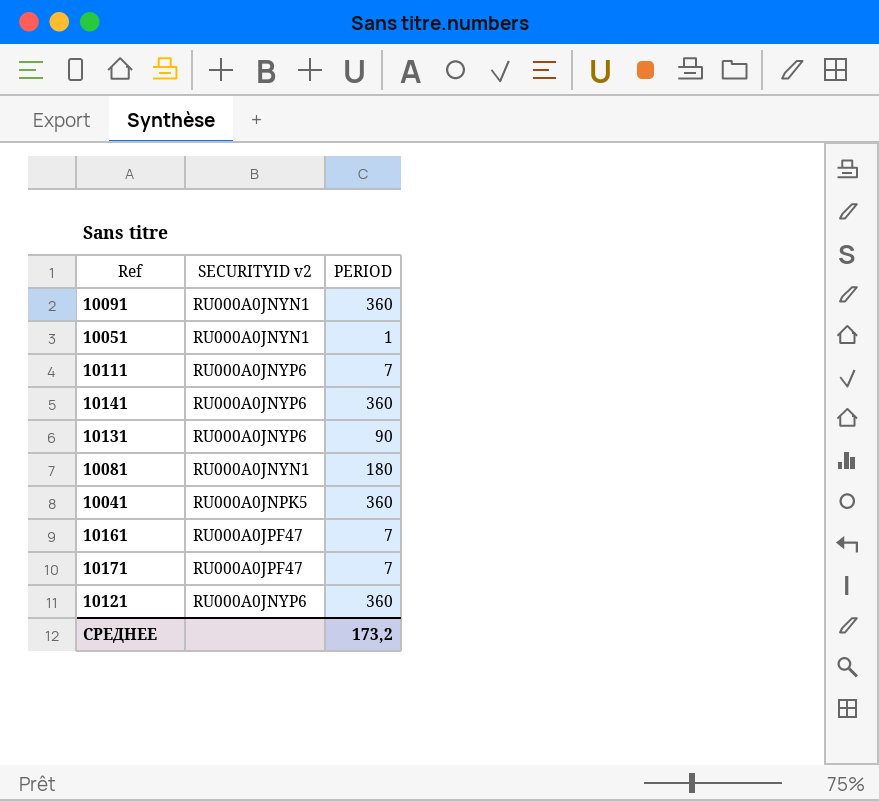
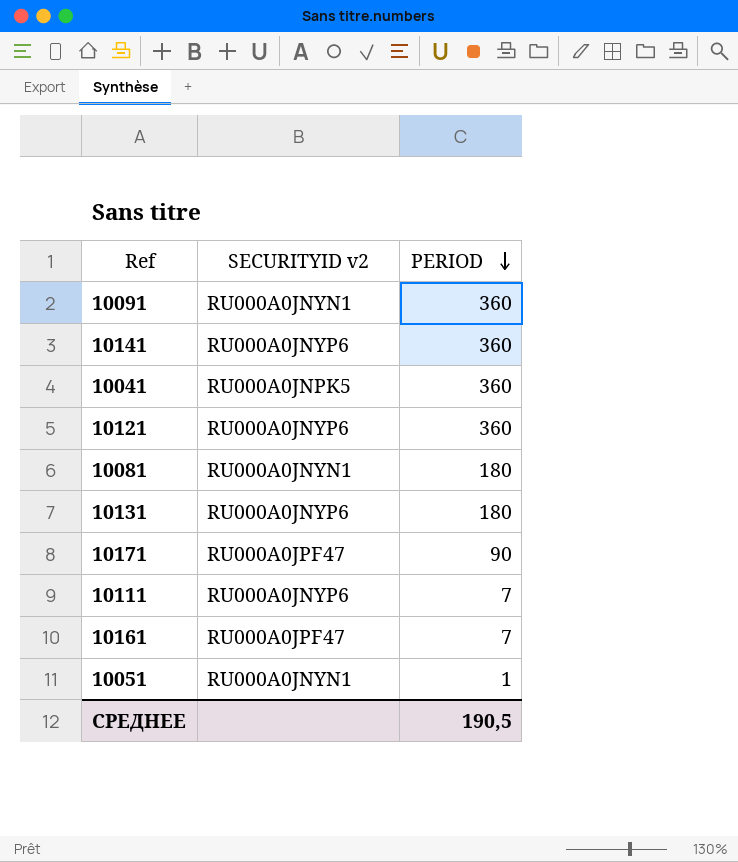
row order: none -> PERIOD descending
10131 | PERIOD: 90 -> 180
10171 | PERIOD: 7 -> 90
СРЕДНЕЕ | PERIOD: 173,2 -> 190,5

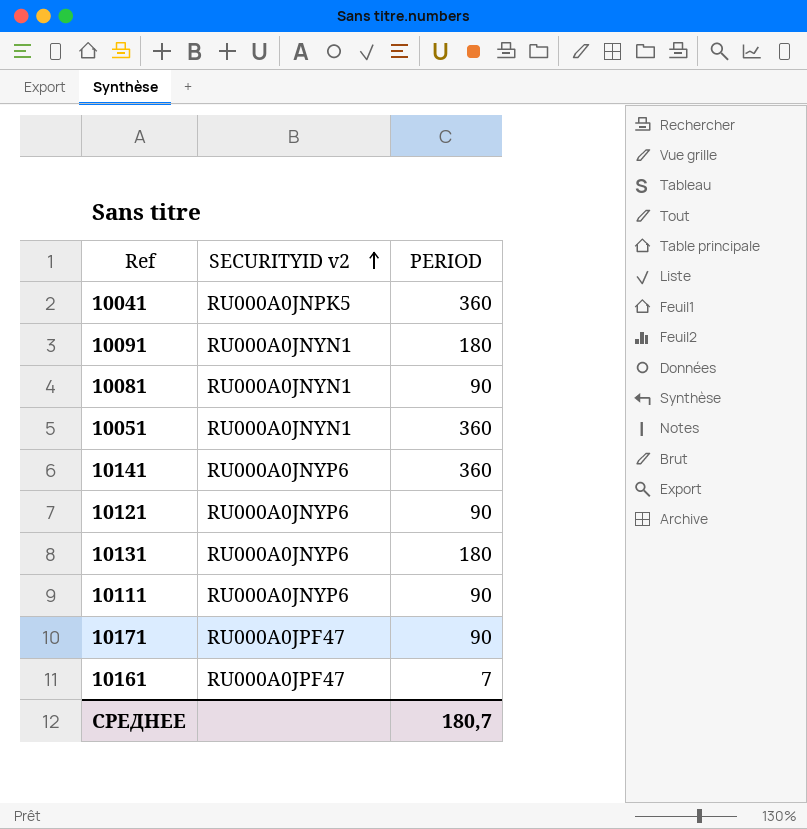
row order: PERIOD descending -> SECURITYID v2 ascending
10091 | PERIOD: 360 -> 180
10081 | PERIOD: 180 -> 90
10051 | PERIOD: 1 -> 360
10121 | PERIOD: 360 -> 90
10111 | PERIOD: 7 -> 90
СРЕДНЕЕ | PERIOD: 190,5 -> 180,7

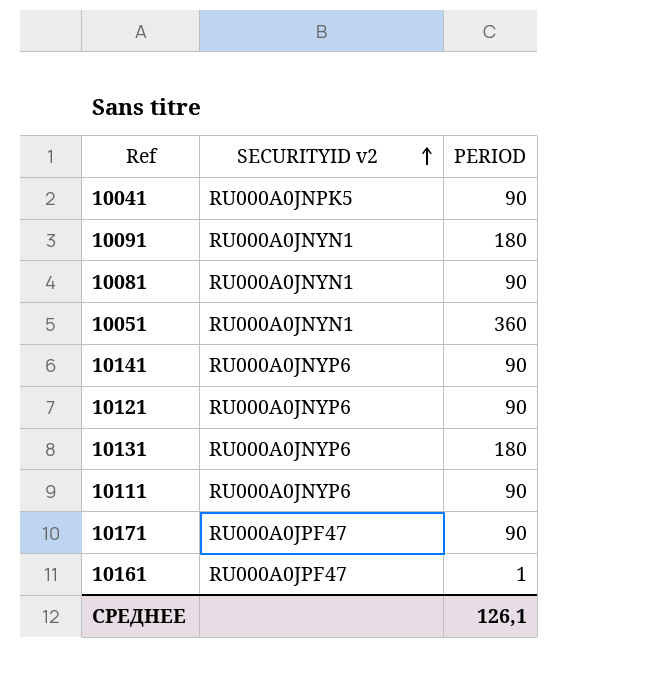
10041 | PERIOD: 360 -> 90
10141 | PERIOD: 360 -> 90
10161 | PERIOD: 7 -> 1
СРЕДНЕЕ | PERIOD: 180,7 -> 126,1

